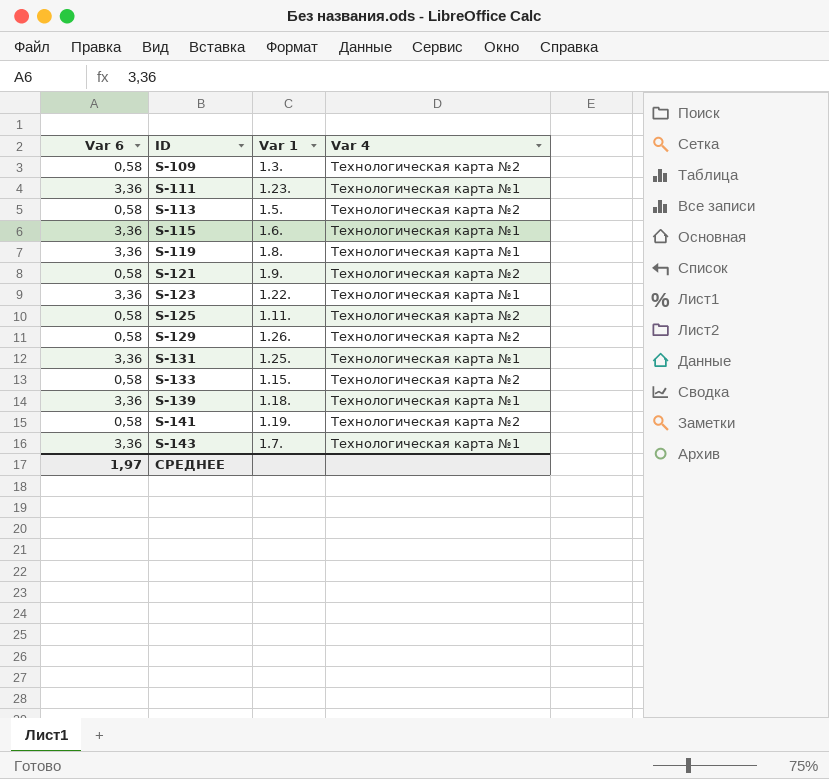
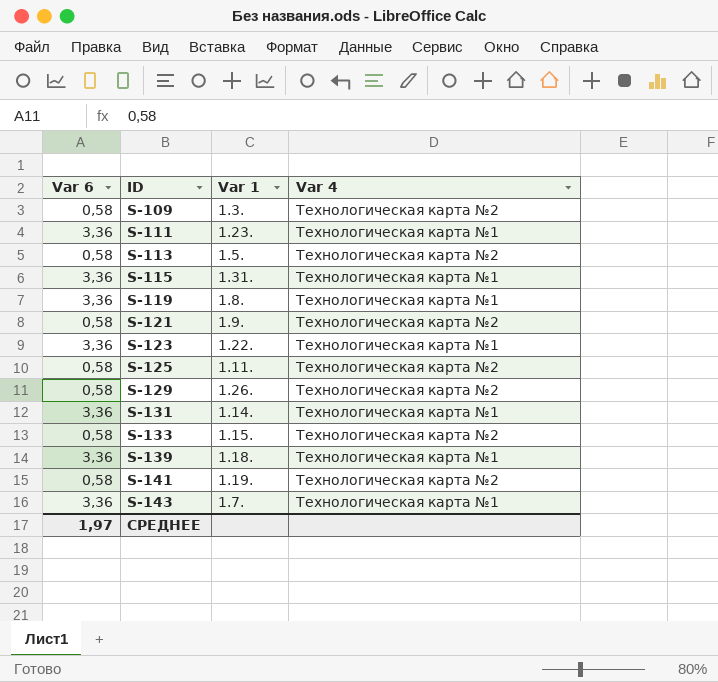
S-115 | Var 1: 1.6. -> 1.31.
S-131 | Var 1: 1.25. -> 1.14.

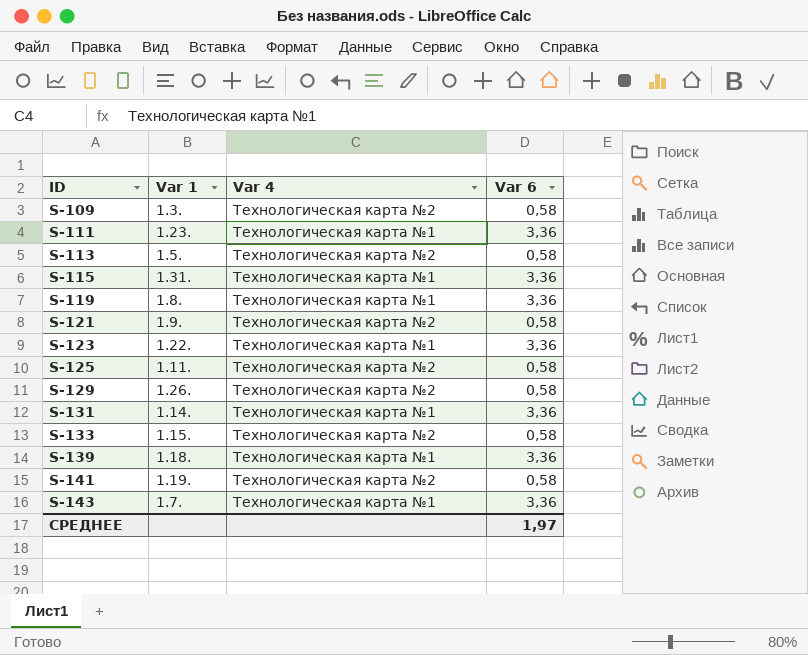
column Var 6 | position: 1 -> 4

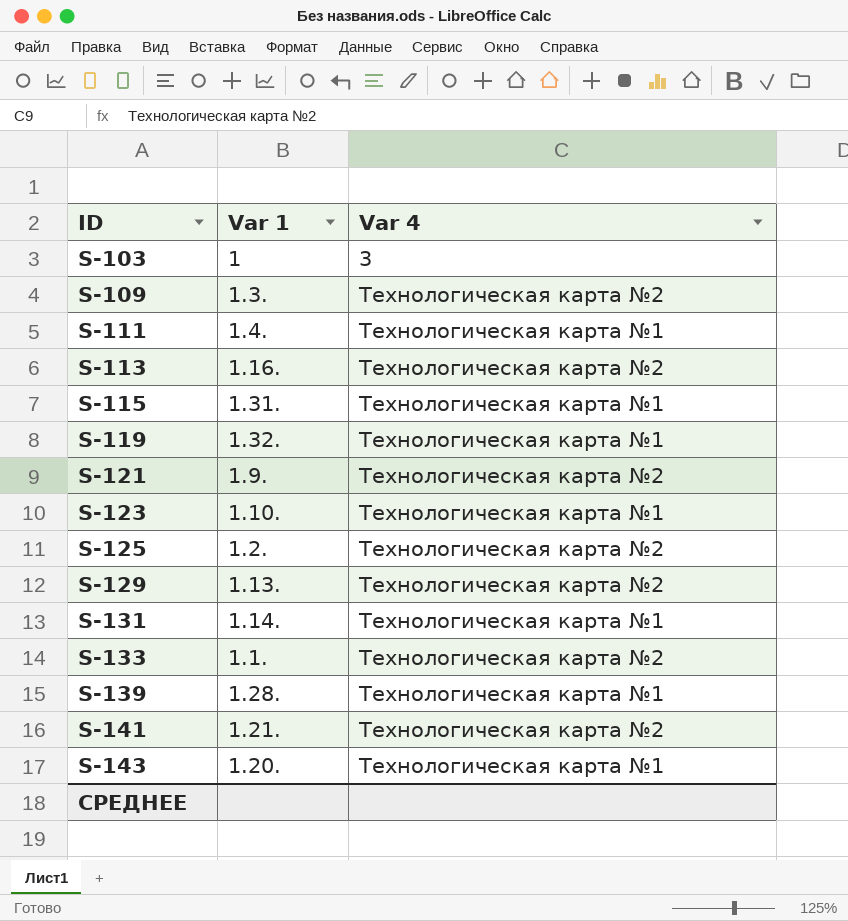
column Var 6 | position: 4 -> none
row S-103: none -> 1 | 3
S-111 | Var 1: 1.23. -> 1.4.
S-113 | Var 1: 1.5. -> 1.16.
S-119 | Var 1: 1.8. -> 1.32.
S-123 | Var 1: 1.22. -> 1.10.
S-125 | Var 1: 1.11. -> 1.2.
S-129 | Var 1: 1.26. -> 1.13.
S-133 | Var 1: 1.15. -> 1.1.
S-139 | Var 1: 1.18. -> 1.28.
S-141 | Var 1: 1.19. -> 1.21.
S-143 | Var 1: 1.7. -> 1.20.

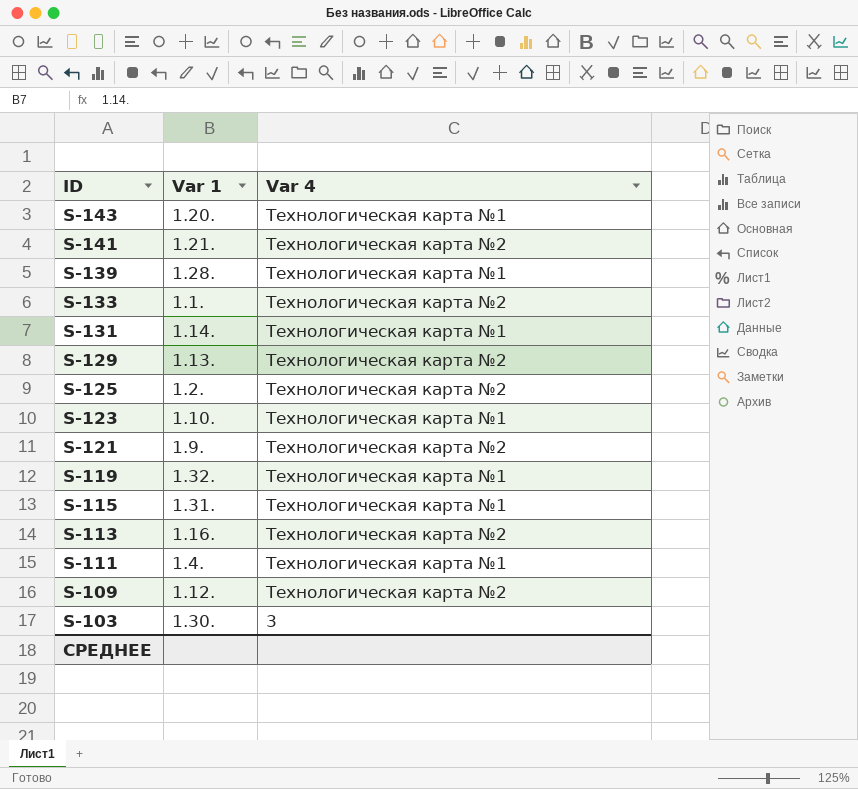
row order: ID ascending -> ID descending
S-109 | Var 1: 1.3. -> 1.12.
S-103 | Var 1: 1 -> 1.30.

